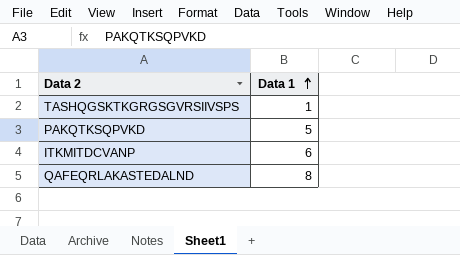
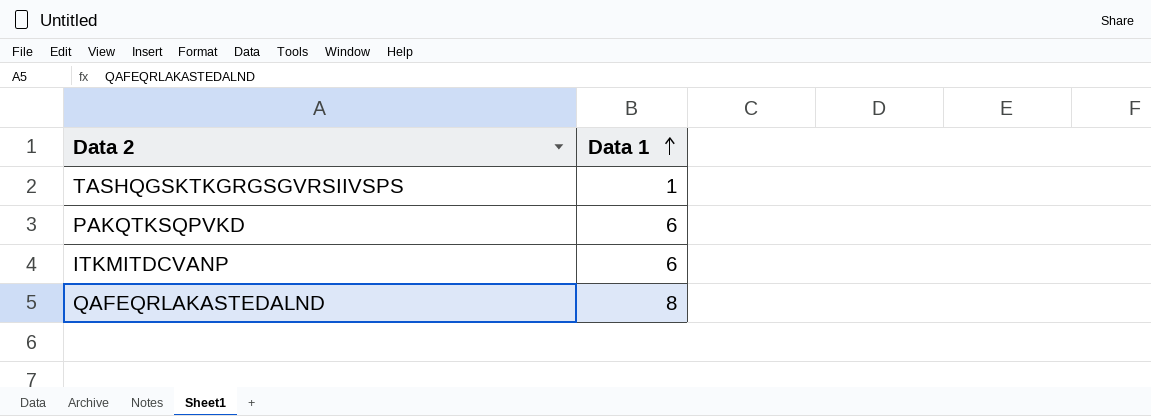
PAKQTKSQPVKD | Data 1: 5 -> 6

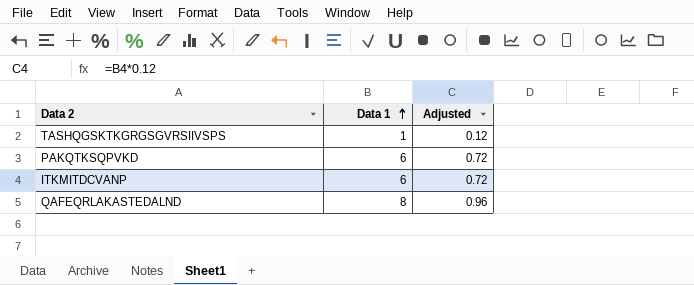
column Adjusted | formula: none -> [Data 1] * 0.12

